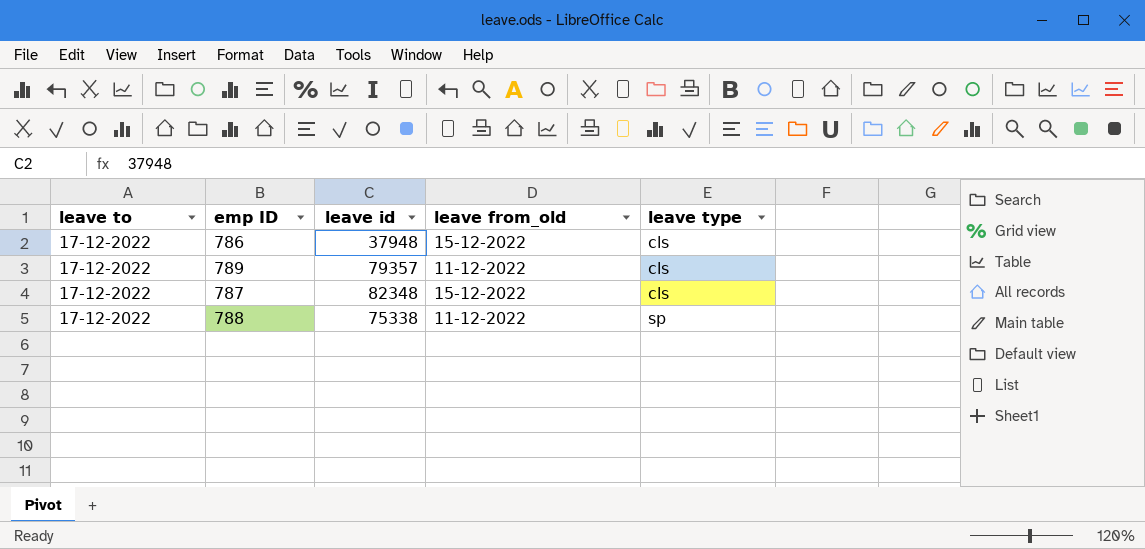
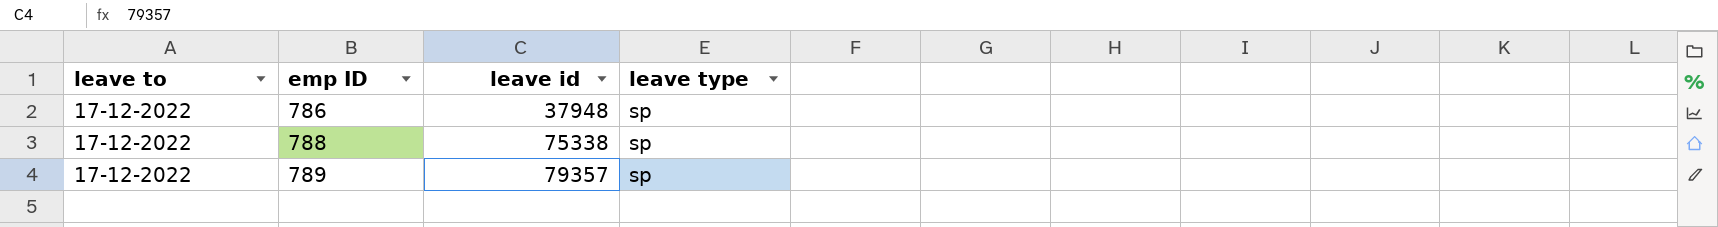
row order: leave type ascending -> emp ID ascending
column leave from_old | position: 4 -> none
row 787: 17-12-2022 | 82348 | 15-12-2022 | cls -> none
786 | leave type: cls -> sp
789 | leave type: cls -> sp

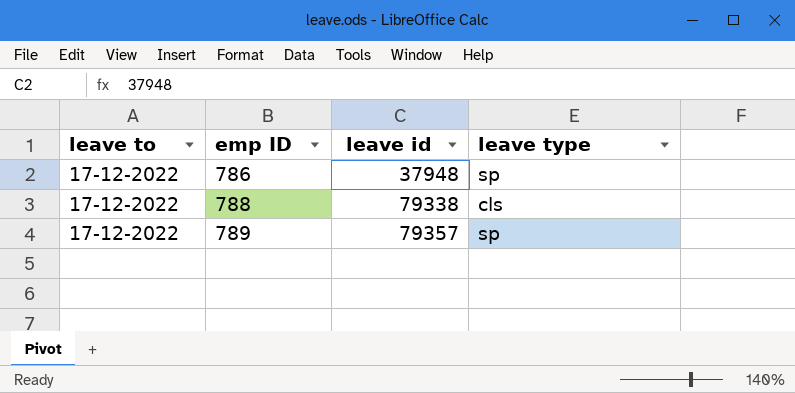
788 | leave id: 75338 -> 79338
788 | leave type: sp -> cls

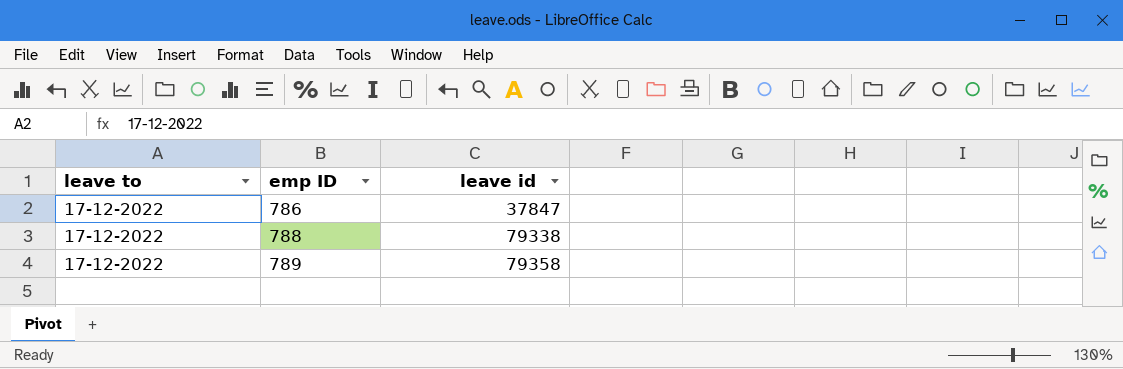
column leave type | position: 4 -> none
786 | leave id: 37948 -> 37847
789 | leave id: 79357 -> 79358

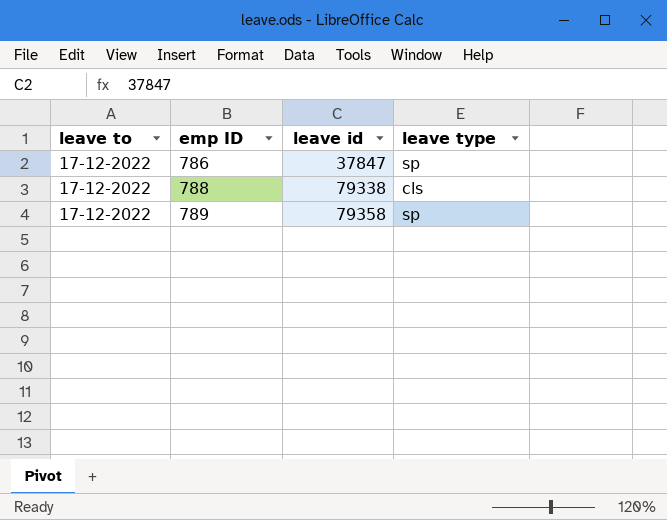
column leave type | position: none -> 4

